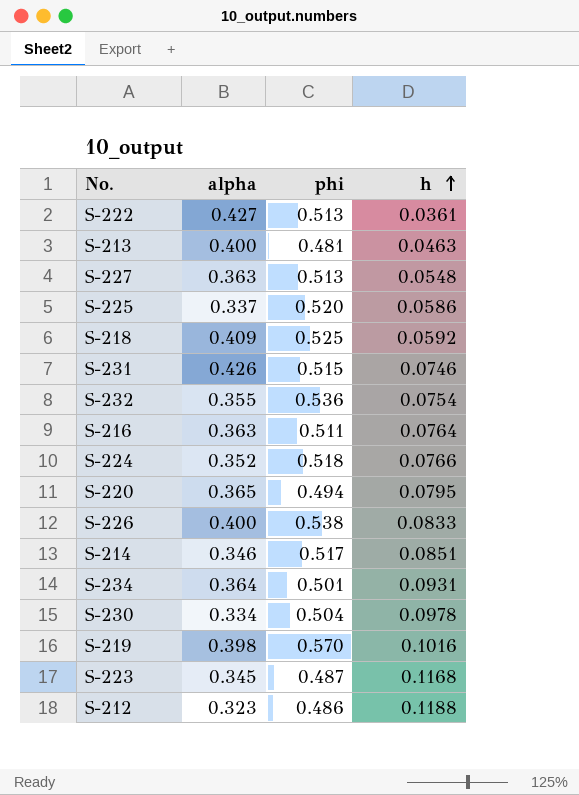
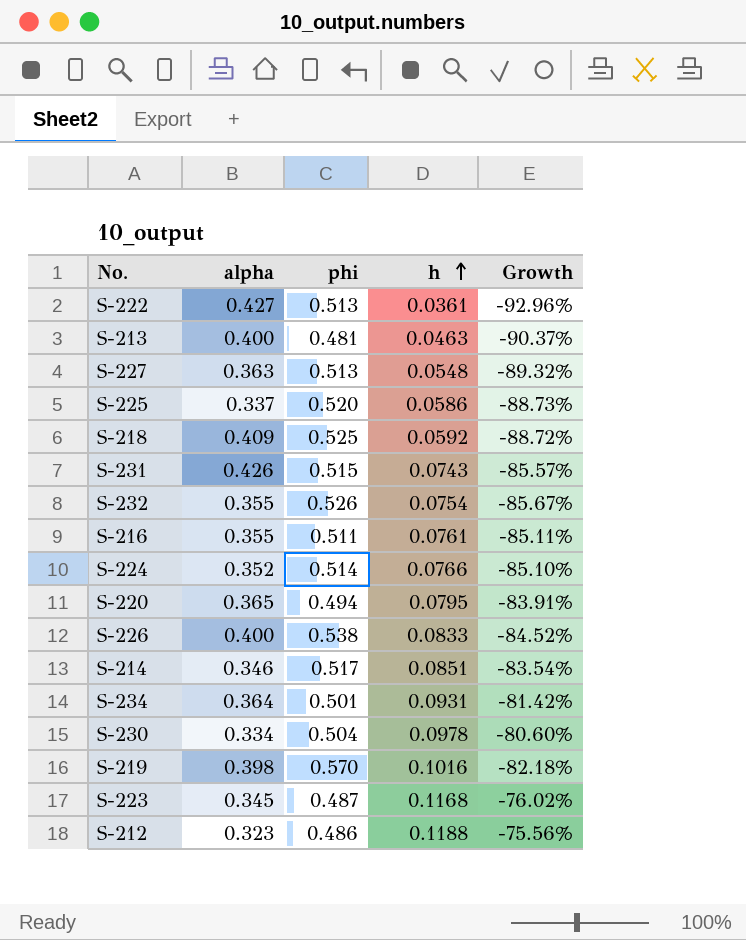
column Growth | formula: none -> ([h] - [phi]) / [phi]
S-231 | h: 0.0746 -> 0.0743
S-232 | phi: 0.536 -> 0.526
S-216 | alpha: 0.363 -> 0.355
S-216 | h: 0.0764 -> 0.0761
S-224 | phi: 0.518 -> 0.514

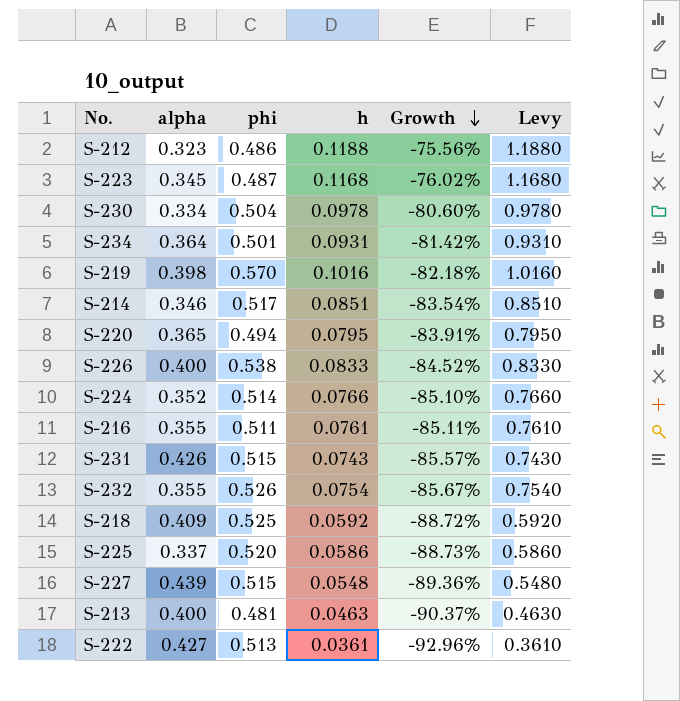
row order: h ascending -> Growth descending
column Levy | formula: none -> [h] * 10
S-227 | alpha: 0.363 -> 0.439
S-227 | phi: 0.513 -> 0.515
S-227 | Growth: -89.32% -> -89.36%

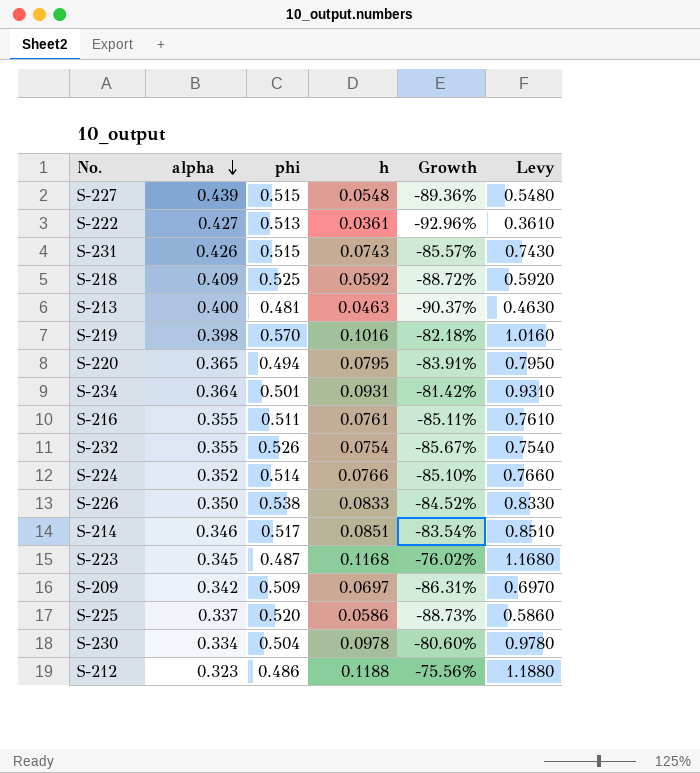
row order: Growth descending -> alpha descending
S-226 | alpha: 0.400 -> 0.350
row S-209: none -> 0.342 | 0.509 | 0.0697 | -86.31% | 0.6970

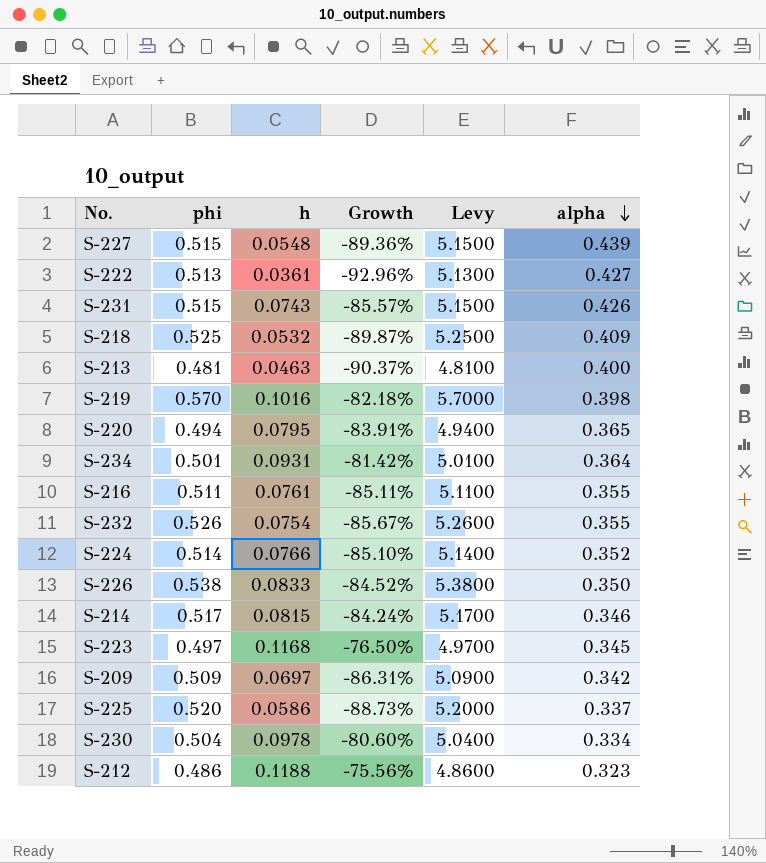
column Levy | formula: [h] * 10 -> [phi] * 10
column alpha | position: 2 -> 6
S-218 | h: 0.0592 -> 0.0532
S-218 | Growth: -88.72% -> -89.87%
S-214 | h: 0.0851 -> 0.0815
S-214 | Growth: -83.54% -> -84.24%
S-223 | phi: 0.487 -> 0.497
S-223 | Growth: -76.02% -> -76.50%

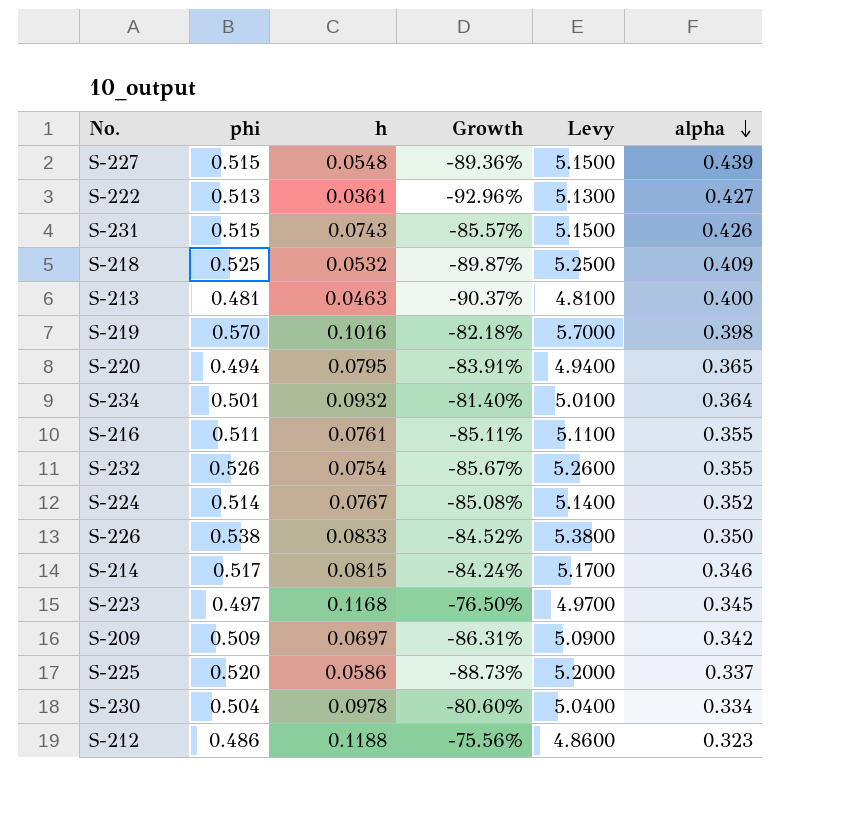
S-234 | h: 0.0931 -> 0.0932
S-234 | Growth: -81.42% -> -81.40%
S-224 | h: 0.0766 -> 0.0767
S-224 | Growth: -85.10% -> -85.08%

